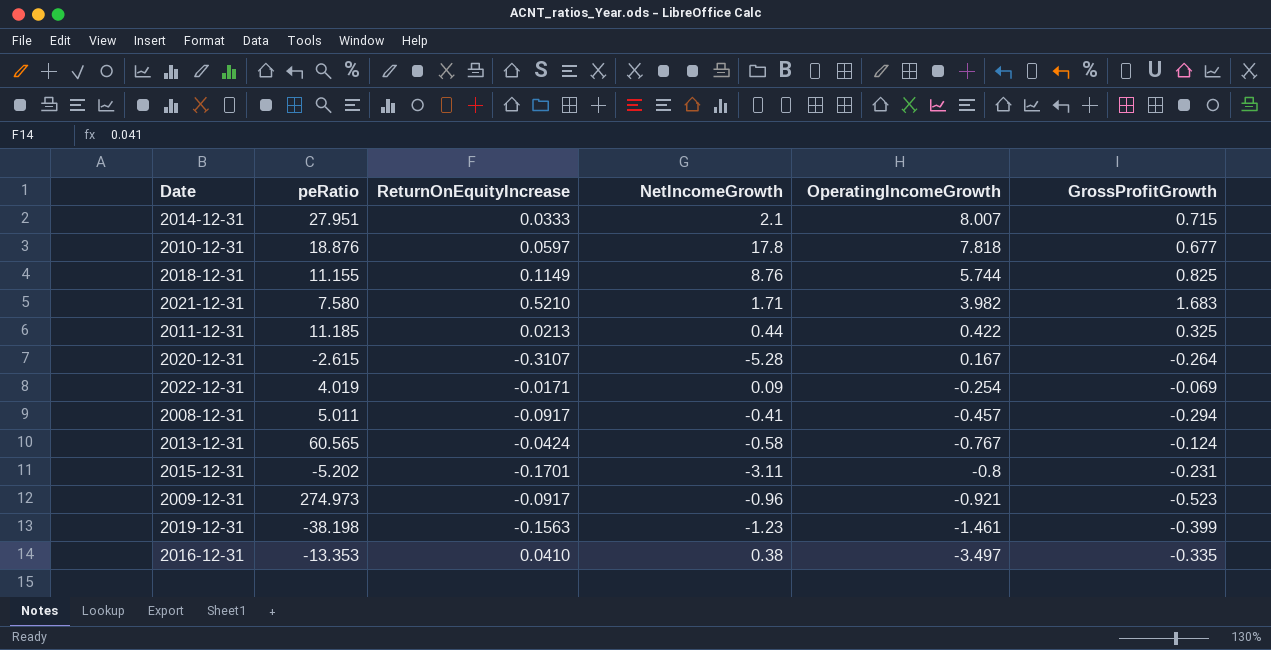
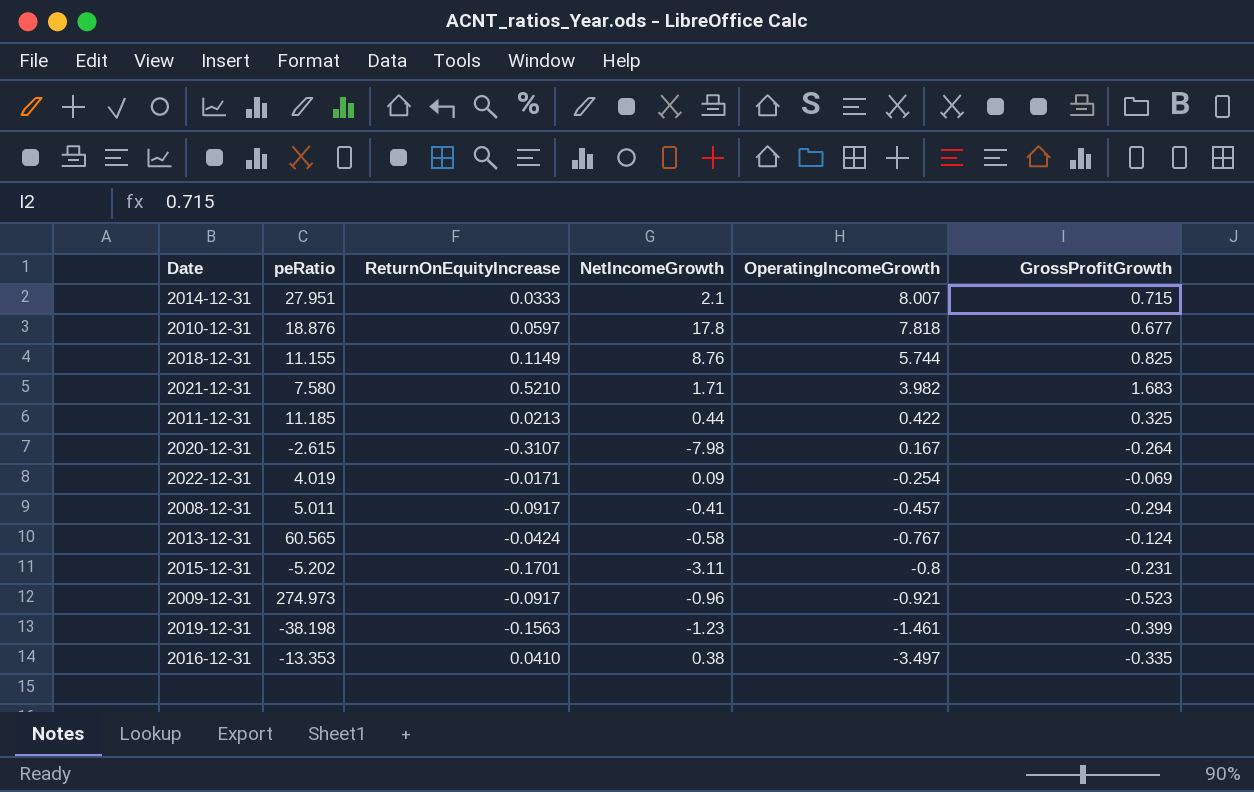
2020-12-31 | NetIncomeGrowth: -5.28 -> -7.98

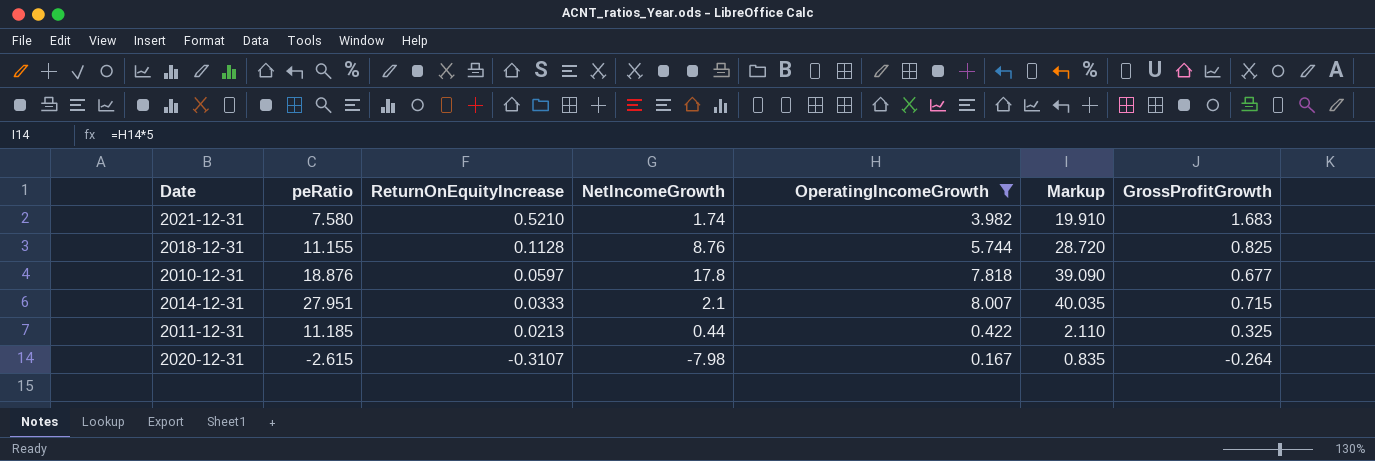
filter: none -> OperatingIncomeGrowth >= 0.167
row order: OperatingIncomeGrowth descending -> ReturnOnEquityIncrease descending
column Markup | formula: none -> [OperatingIncomeGrowth] * 5
2021-12-31 | NetIncomeGrowth: 1.71 -> 1.74
2018-12-31 | ReturnOnEquityIncrease: 0.1149 -> 0.1128

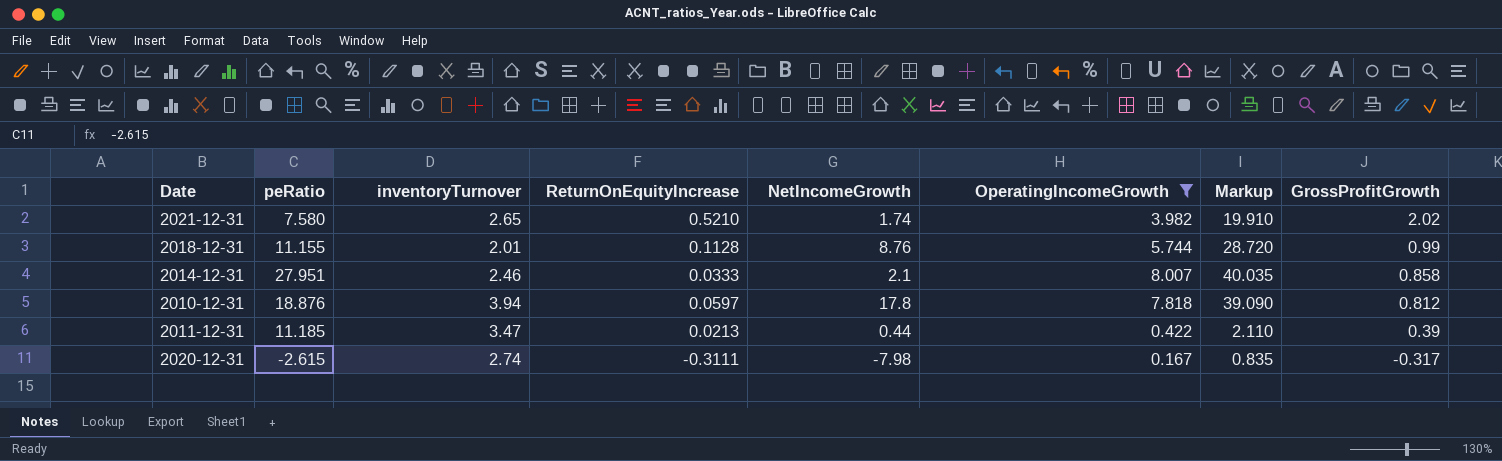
row order: ReturnOnEquityIncrease descending -> GrossProfitGrowth descending
column inventoryTurnover | position: none -> 3
2021-12-31 | GrossProfitGrowth: 1.683 -> 2.02
2018-12-31 | GrossProfitGrowth: 0.825 -> 0.99
2014-12-31 | GrossProfitGrowth: 0.715 -> 0.858
2010-12-31 | GrossProfitGrowth: 0.677 -> 0.812
2011-12-31 | GrossProfitGrowth: 0.325 -> 0.39
2020-12-31 | ReturnOnEquityIncrease: -0.3107 -> -0.3111
2020-12-31 | GrossProfitGrowth: -0.264 -> -0.317

